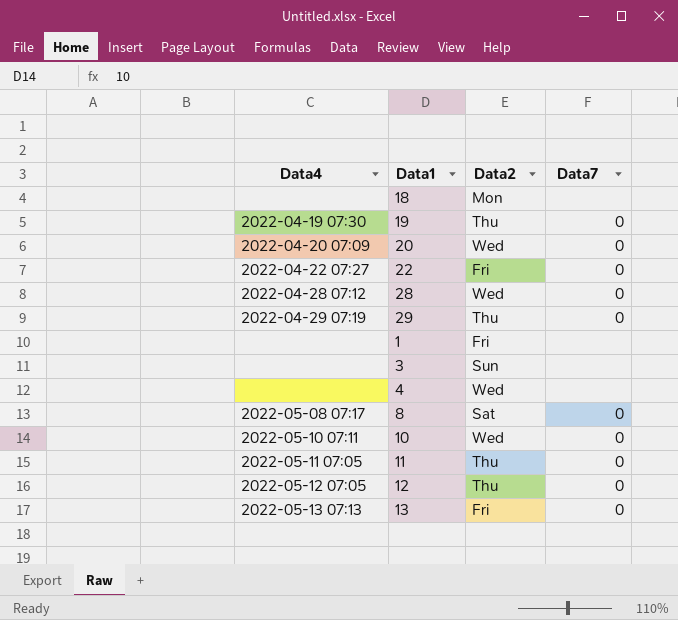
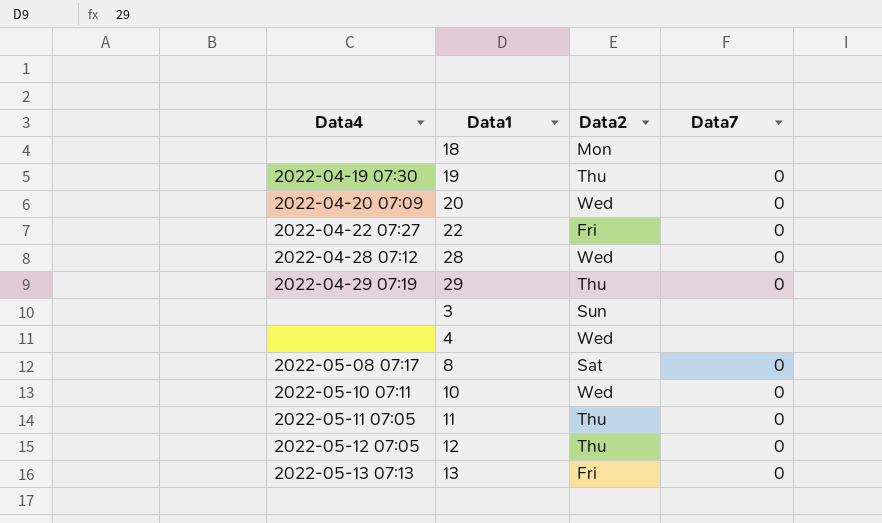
row 1: none | Fri | none -> none

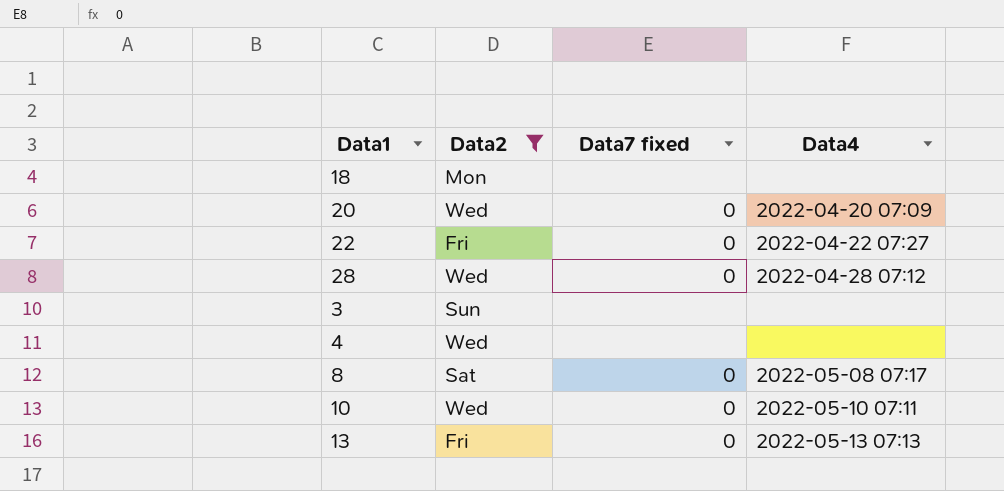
filter: none -> Data2 != Thu
column name: Data7 -> Data7 fixed
column Data4 | position: 1 -> 4

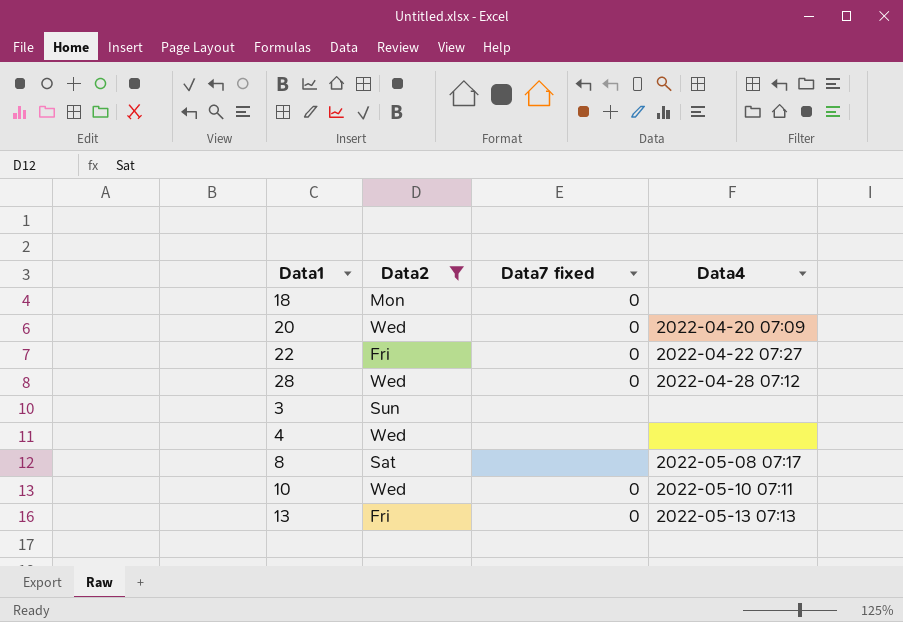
18 | Data7 fixed: none -> 0
8 | Data7 fixed: 0 -> none

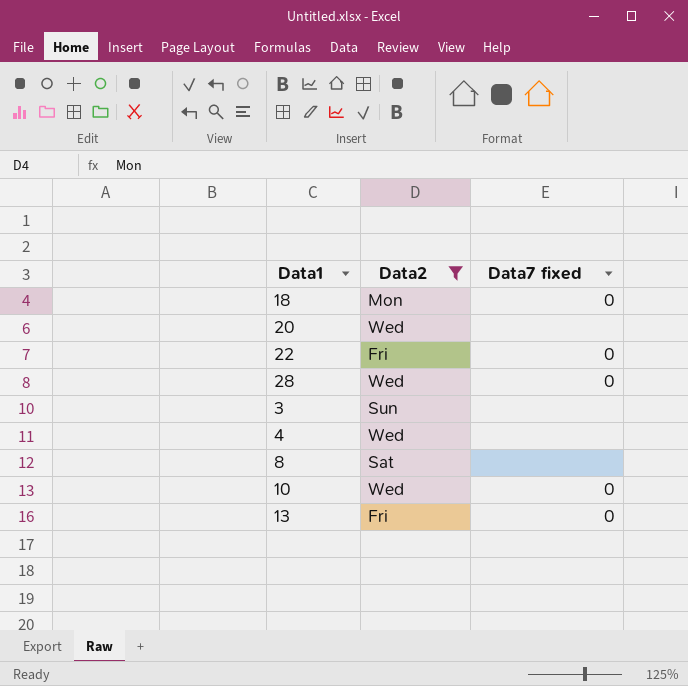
column Data4 | position: 4 -> none
20 | Data7 fixed: 0 -> none

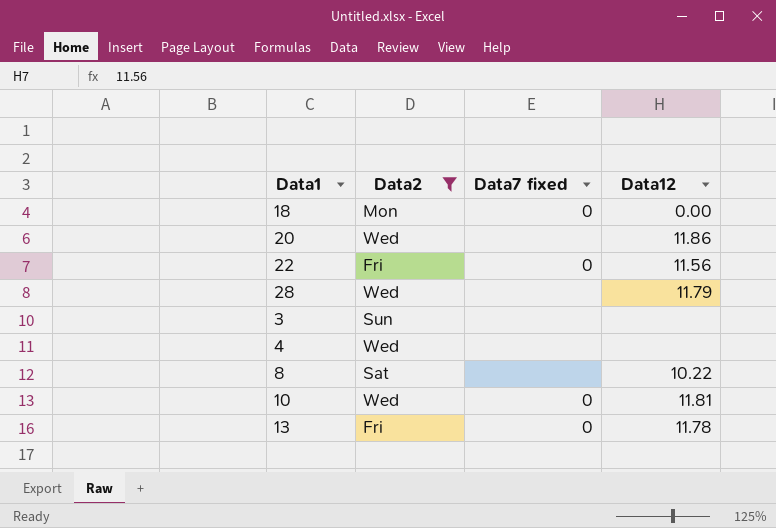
column Data12 | position: none -> 4
28 | Data7 fixed: 0 -> none

